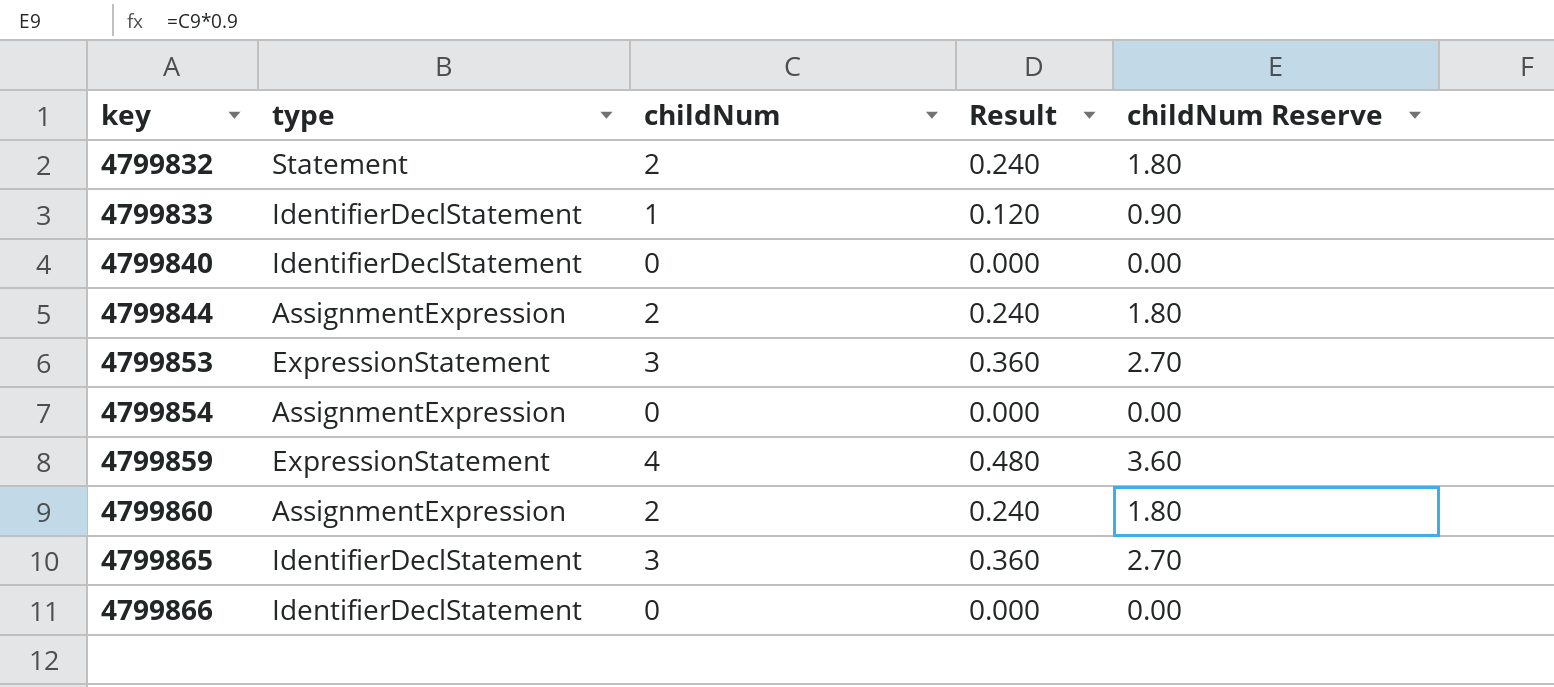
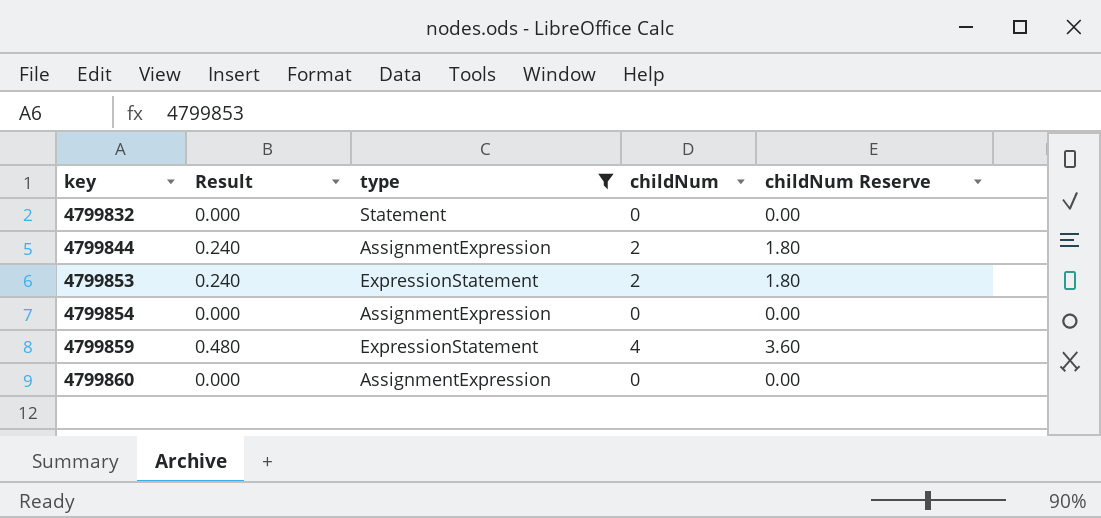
filter: none -> type != IdentifierDeclStatement
column Result | position: 4 -> 2
4799832 | Result: 0.240 -> 0.000
4799832 | childNum: 2 -> 0
4799832 | childNum Reserve: 1.80 -> 0.00
4799853 | Result: 0.360 -> 0.240
4799853 | childNum: 3 -> 2
4799853 | childNum Reserve: 2.70 -> 1.80
4799860 | Result: 0.240 -> 0.000
4799860 | childNum: 2 -> 0
4799860 | childNum Reserve: 1.80 -> 0.00

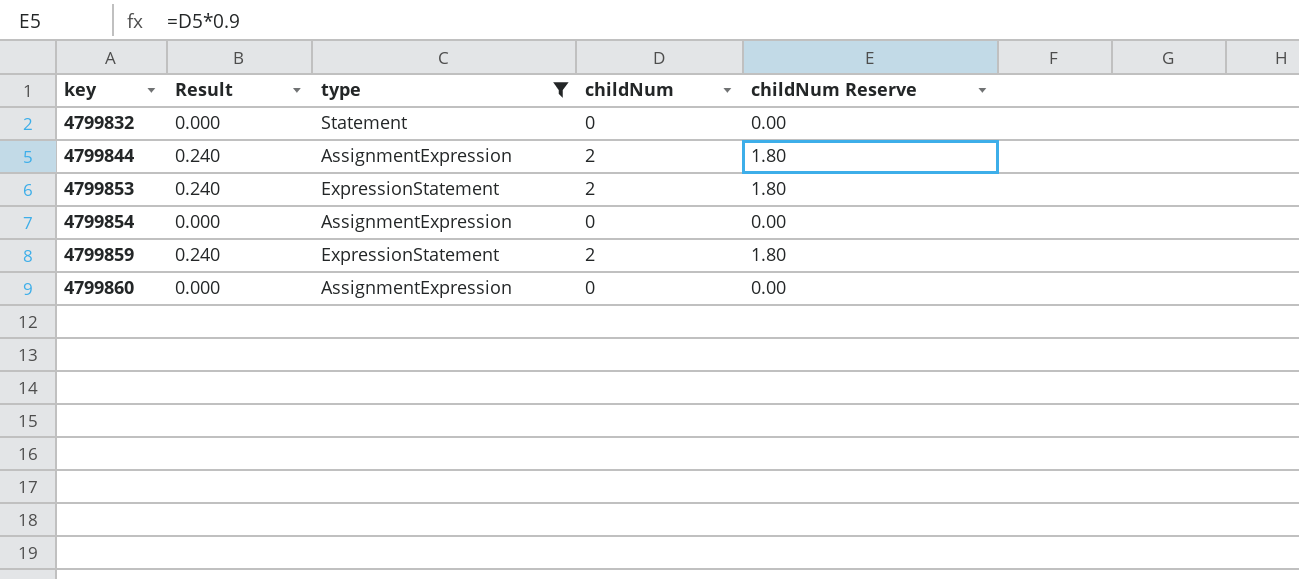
4799859 | Result: 0.480 -> 0.240
4799859 | childNum: 4 -> 2
4799859 | childNum Reserve: 3.60 -> 1.80

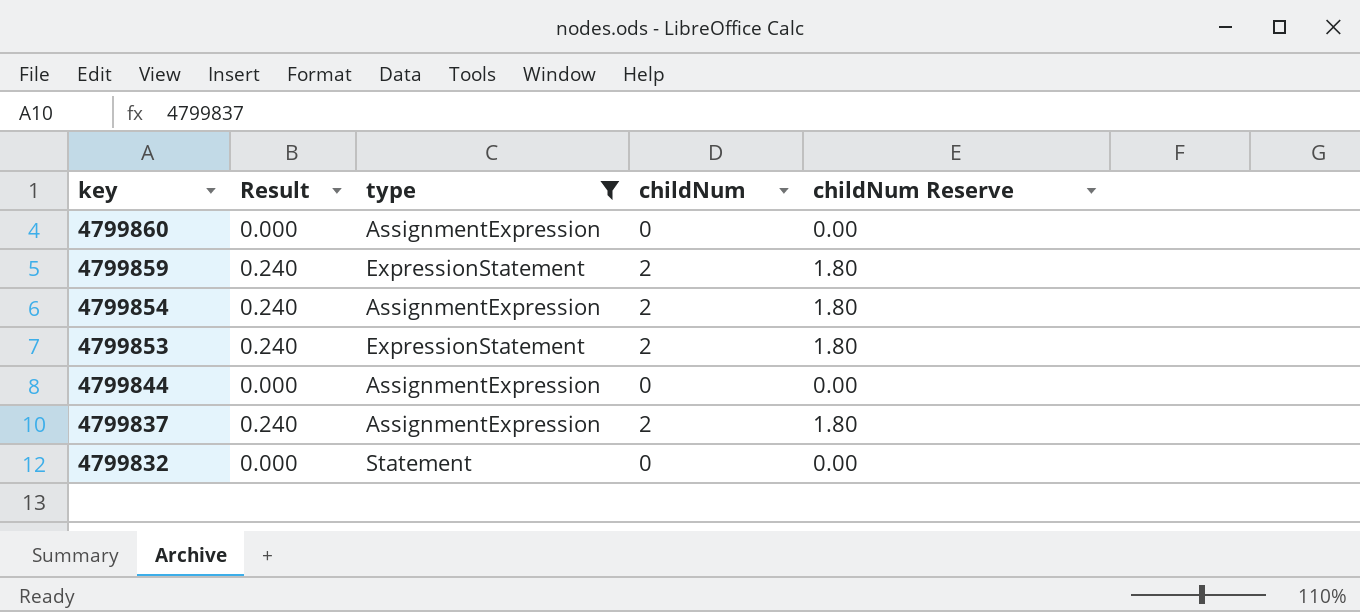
row order: key ascending -> key descending
4799854 | Result: 0.000 -> 0.240
4799854 | childNum: 0 -> 2
4799854 | childNum Reserve: 0.00 -> 1.80
4799844 | Result: 0.240 -> 0.000
4799844 | childNum: 2 -> 0
4799844 | childNum Reserve: 1.80 -> 0.00
row 4799837: none -> 0.240 | AssignmentExpression | 2 | 1.80

